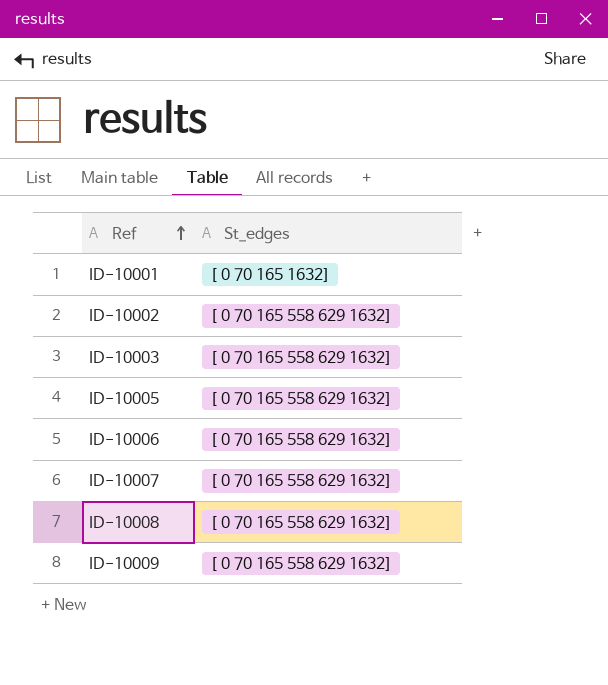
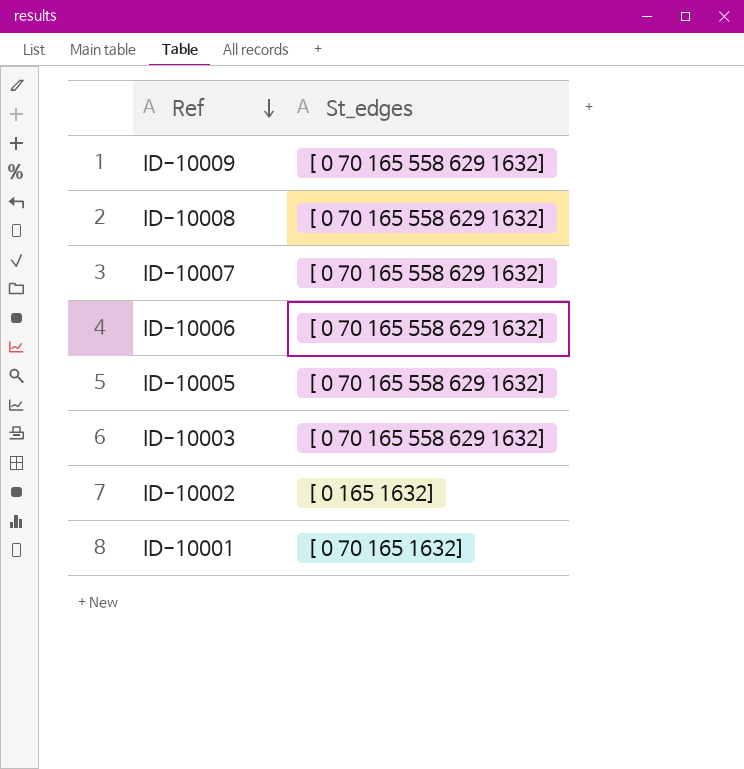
row order: Ref ascending -> Ref descending
ID-10002 | St_edges: [ 0 70 165 558 629 1632] -> [ 0 165 1632]

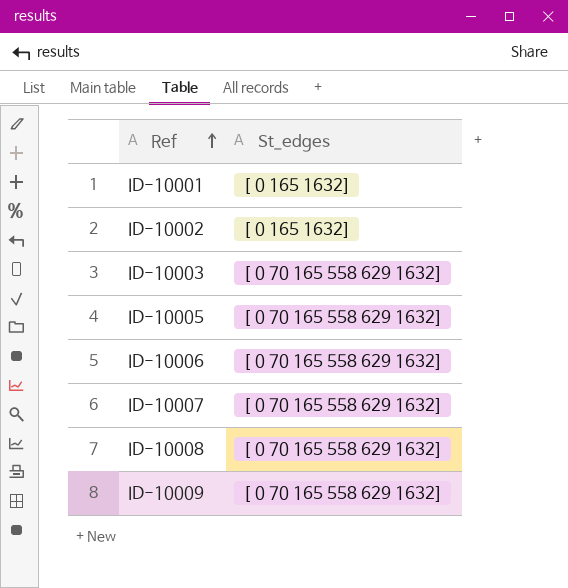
row order: Ref descending -> Ref ascending
ID-10001 | St_edges: [ 0 70 165 1632] -> [ 0 165 1632]

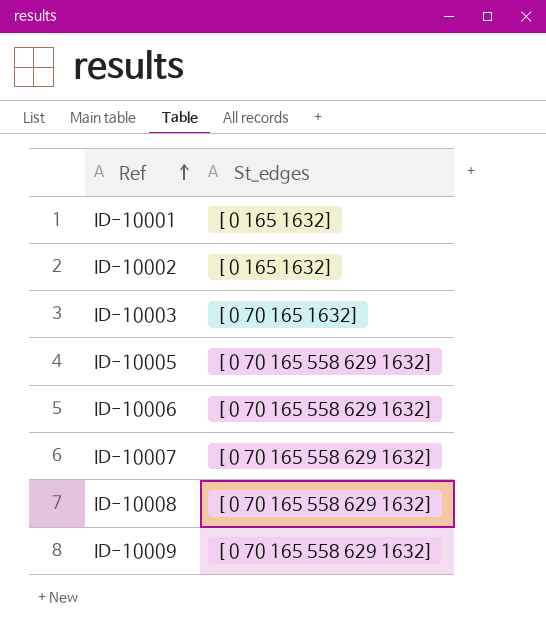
ID-10003 | St_edges: [ 0 70 165 558 629 1632] -> [ 0 70 165 1632]

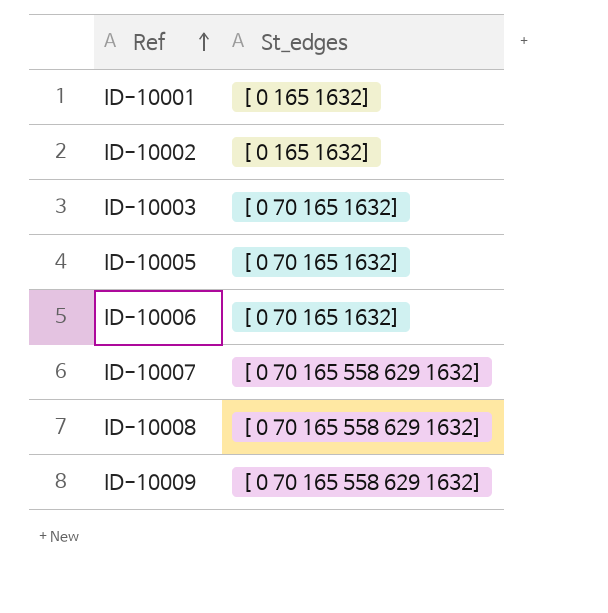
ID-10005 | St_edges: [ 0 70 165 558 629 1632] -> [ 0 70 165 1632]
ID-10006 | St_edges: [ 0 70 165 558 629 1632] -> [ 0 70 165 1632]

